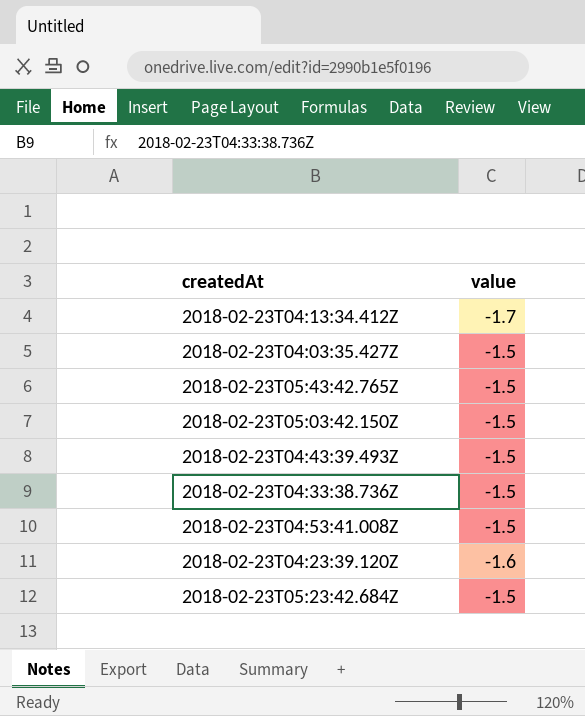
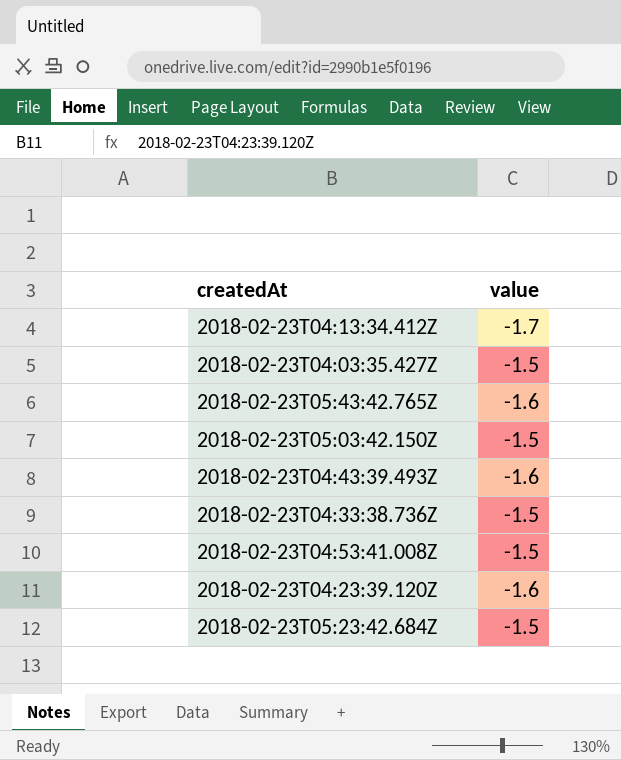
2018-02-23T05:43:42.765Z | value: -1.5 -> -1.6
2018-02-23T04:43:39.493Z | value: -1.5 -> -1.6

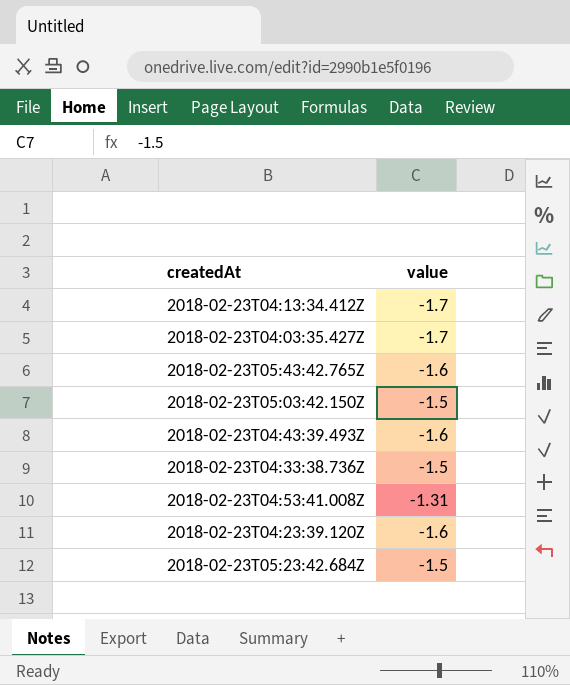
2018-02-23T04:03:35.427Z | value: -1.5 -> -1.7
2018-02-23T04:53:41.008Z | value: -1.5 -> -1.31

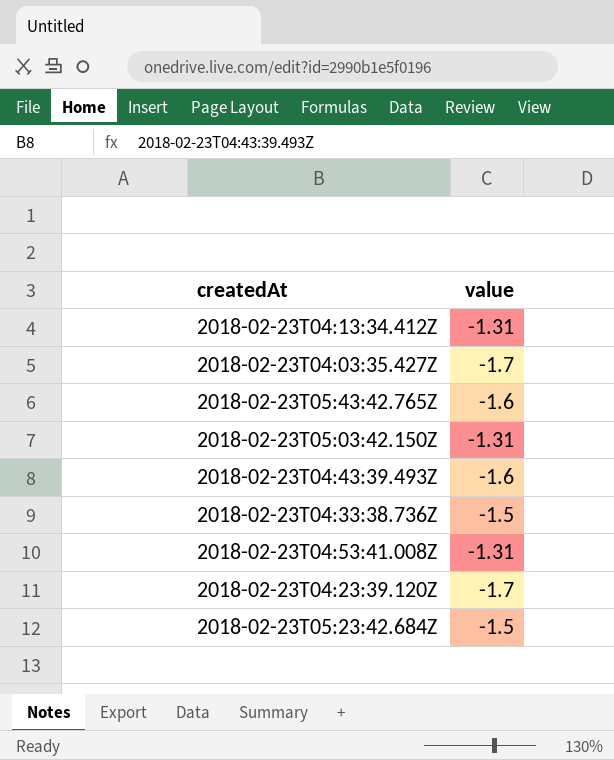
2018-02-23T04:13:34.412Z | value: -1.7 -> -1.31
2018-02-23T05:03:42.150Z | value: -1.5 -> -1.31
2018-02-23T04:23:39.120Z | value: -1.6 -> -1.7

